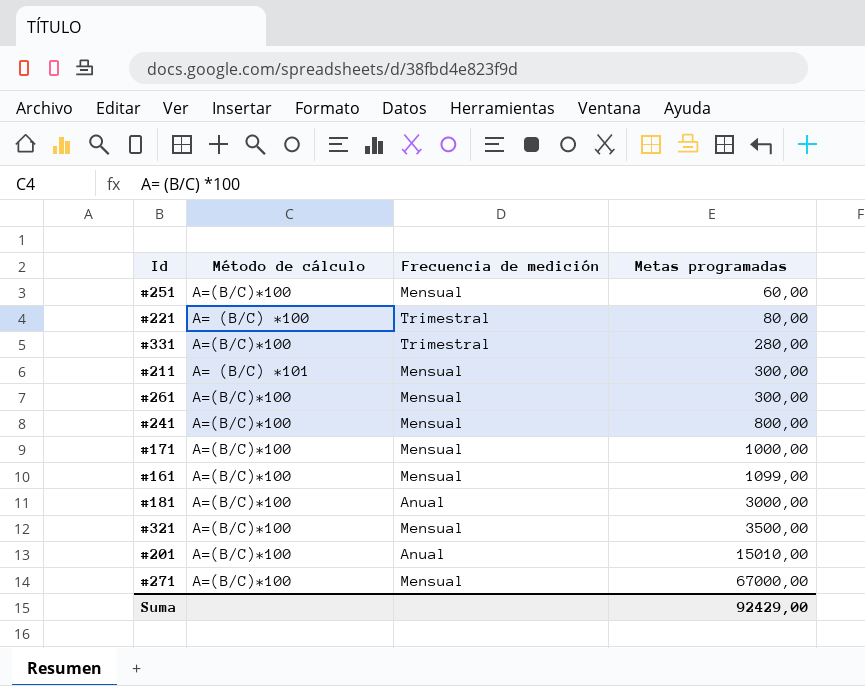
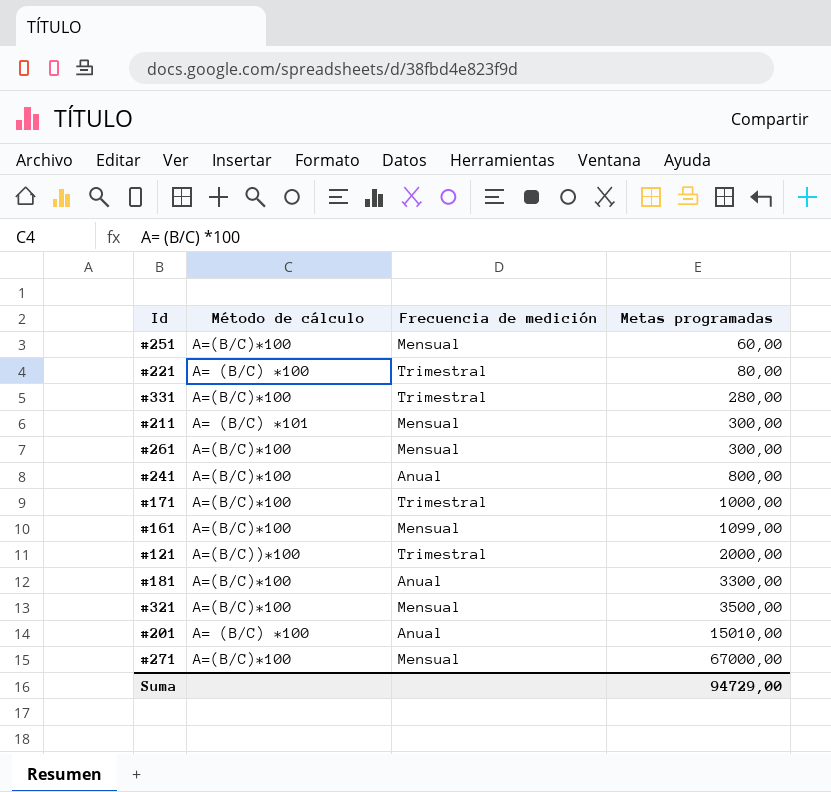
#241 | Frecuencia de medición: Mensual -> Anual
#171 | Frecuencia de medición: Mensual -> Trimestral
row #121: none -> A=(B/C))*100 | Trimestral | 2000,00
#181 | Metas programadas: 3000,00 -> 3300,00
#201 | Método de cálculo: A=(B/C)*100 -> A= (B/C) *100
Suma | Metas programadas: 92429,00 -> 94729,00

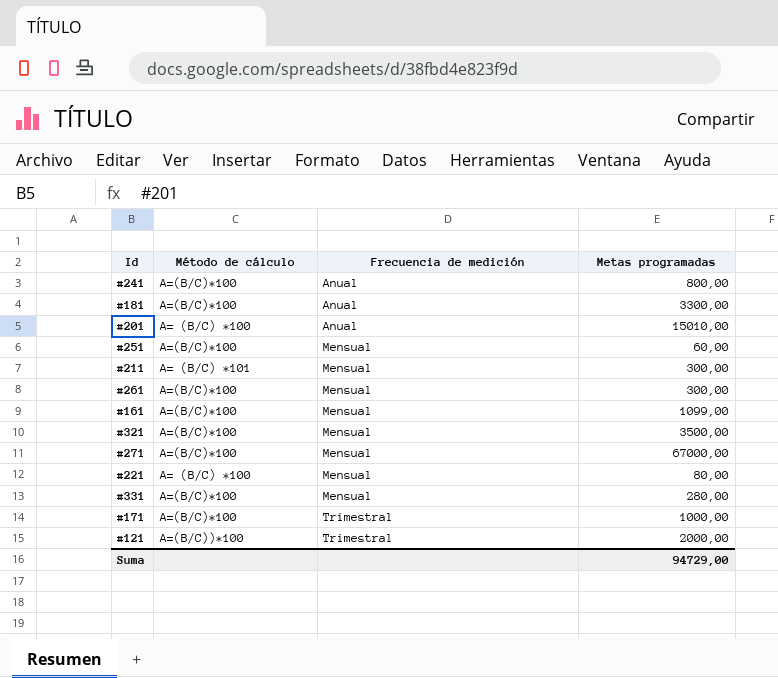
row order: Metas programadas ascending -> Frecuencia de medición ascending
#221 | Frecuencia de medición: Trimestral -> Mensual
#331 | Frecuencia de medición: Trimestral -> Mensual

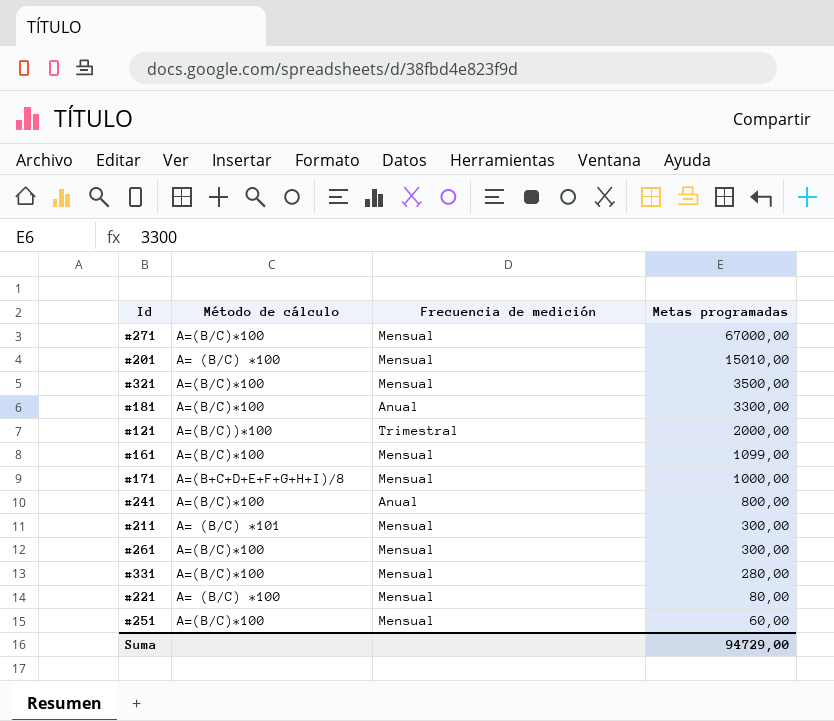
row order: Frecuencia de medición ascending -> Metas programadas descending
#201 | Frecuencia de medición: Anual -> Mensual
#171 | Método de cálculo: A=(B/C)*100 -> A=(B+C+D+E+F+G+H+I)/8
#171 | Frecuencia de medición: Trimestral -> Mensual

